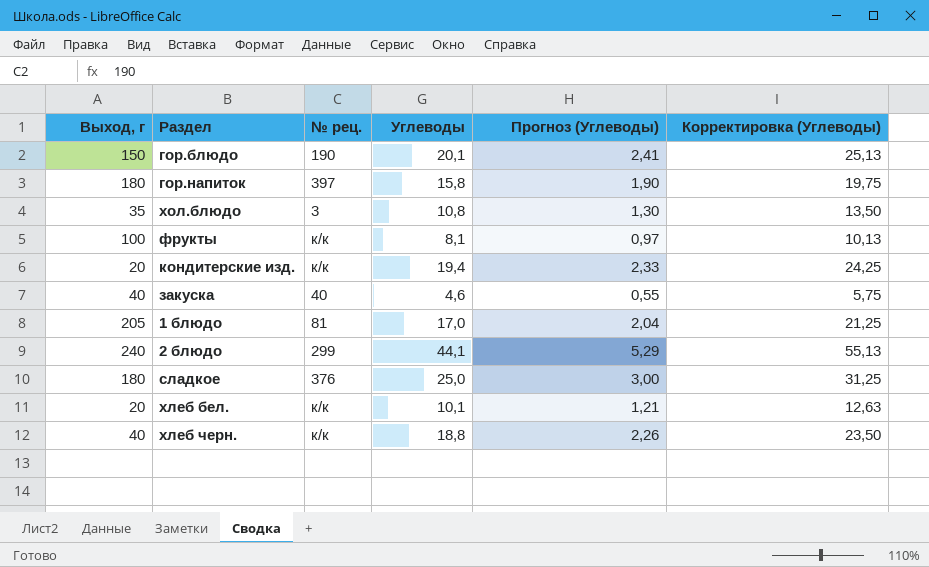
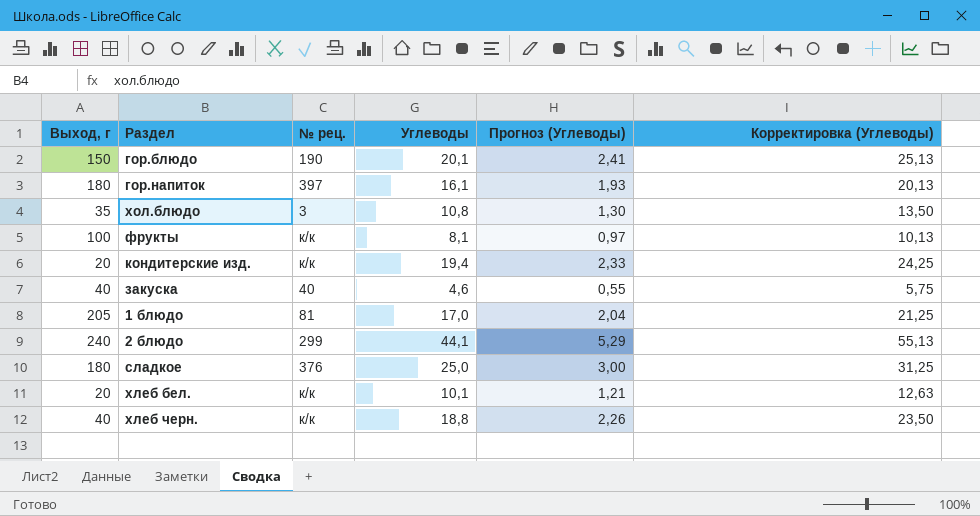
гор.напиток | Углеводы: 15,8 -> 16,1
гор.напиток | Прогноз (Углеводы): 1,90 -> 1,93
гор.напиток | Корректировка (Углеводы): 19,75 -> 20,13

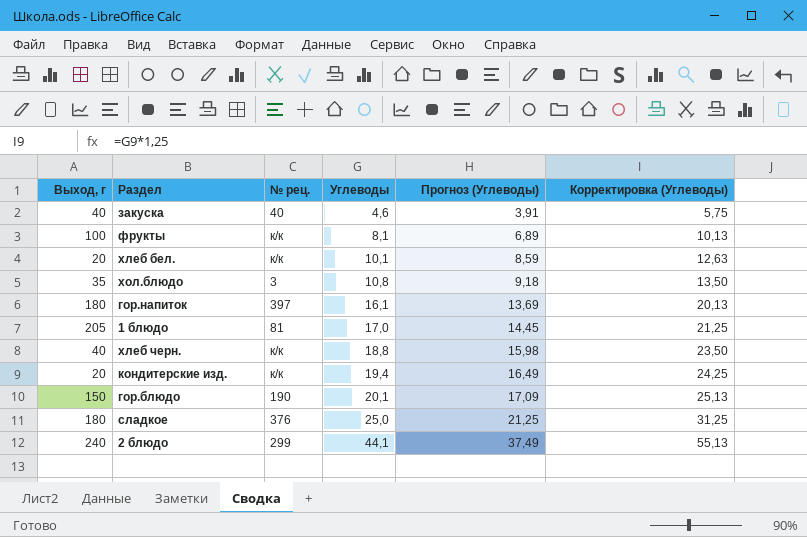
row order: none -> Углеводы ascending
column Прогноз (Углеводы) | formula: [Углеводы] * 0,12 -> [Углеводы] * 0,85

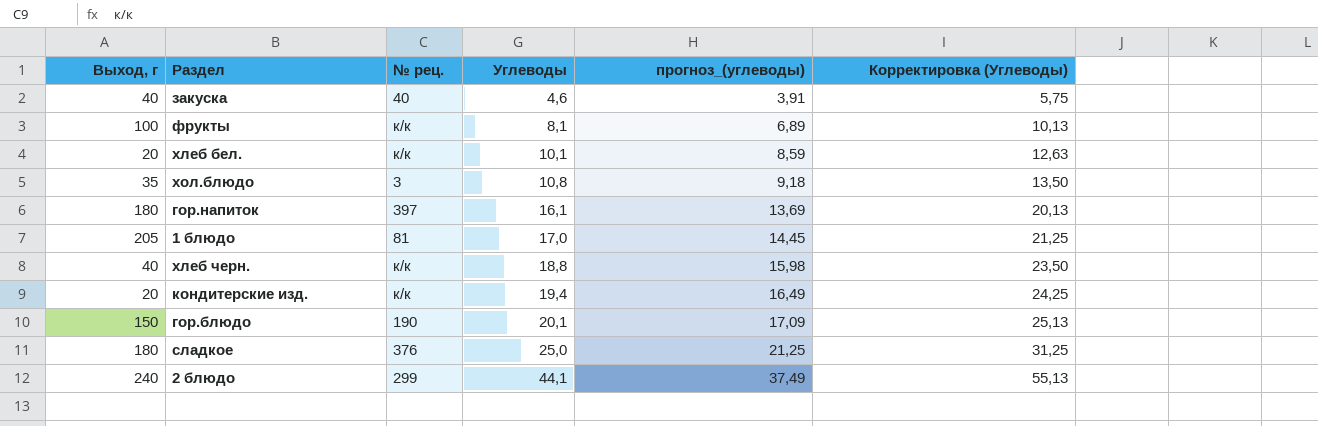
column name: Прогноз (Углеводы) -> прогноз_(углеводы)

